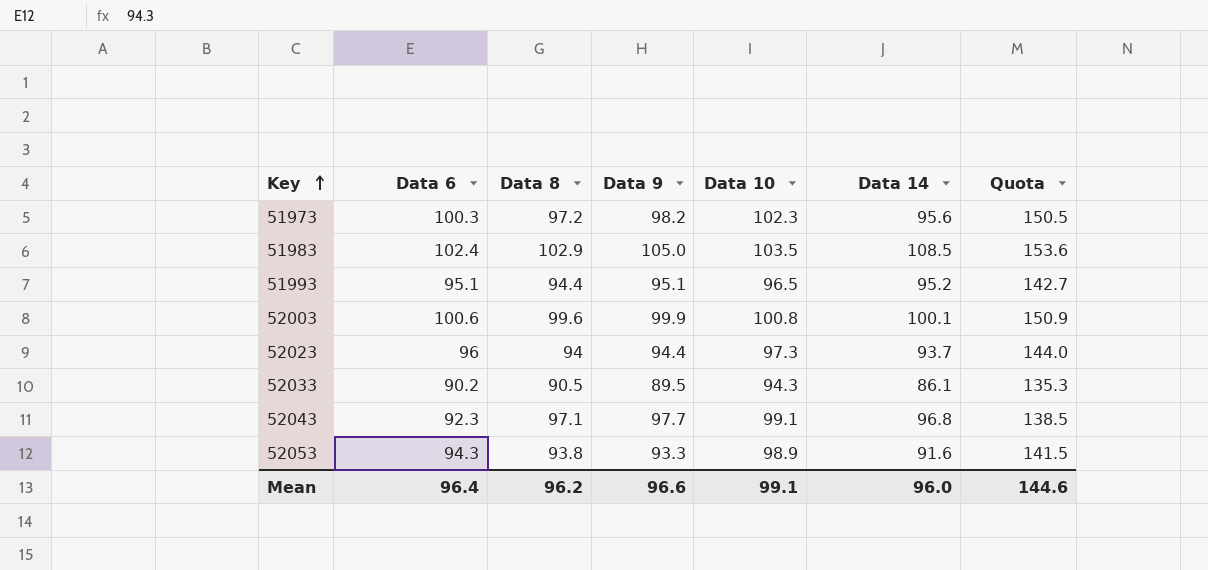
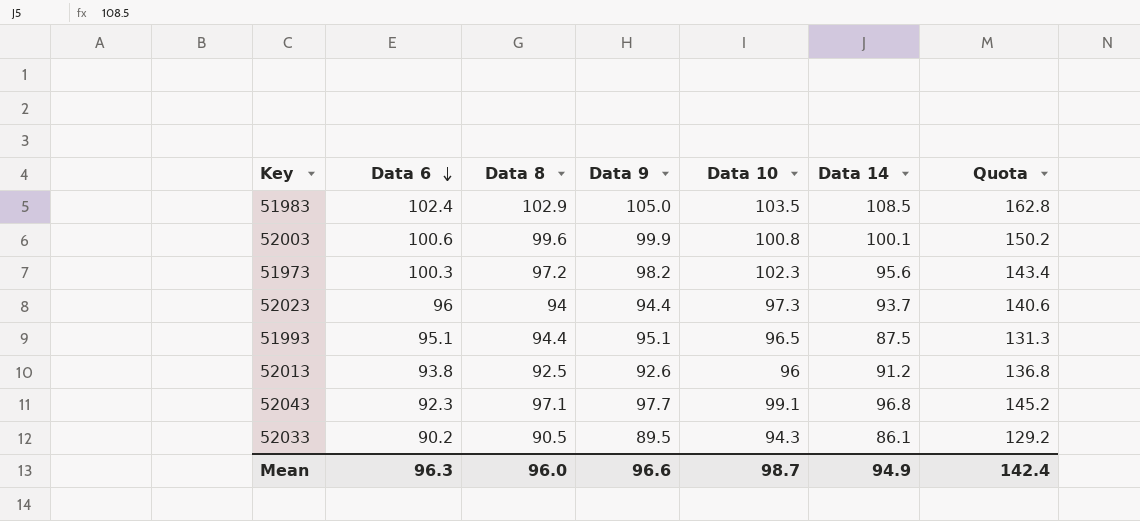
row order: Key ascending -> Data 6 descending
column Quota | formula: [Data 6] * 1.5 -> [Data 14] * 1.5
row 52053: 94.3 | 93.8 | 93.3 | 98.9 | 91.6 | 141.5 -> none
51993 | Data 14: 95.2 -> 87.5
row 52013: none -> 93.8 | 92.5 | 92.6 | 96 | 91.2 | 136.8
Mean | Data 6: 96.4 -> 96.3
Mean | Data 8: 96.2 -> 96.0
Mean | Data 10: 99.1 -> 98.7
Mean | Data 14: 96.0 -> 94.9
Mean | Quota: 144.6 -> 142.4

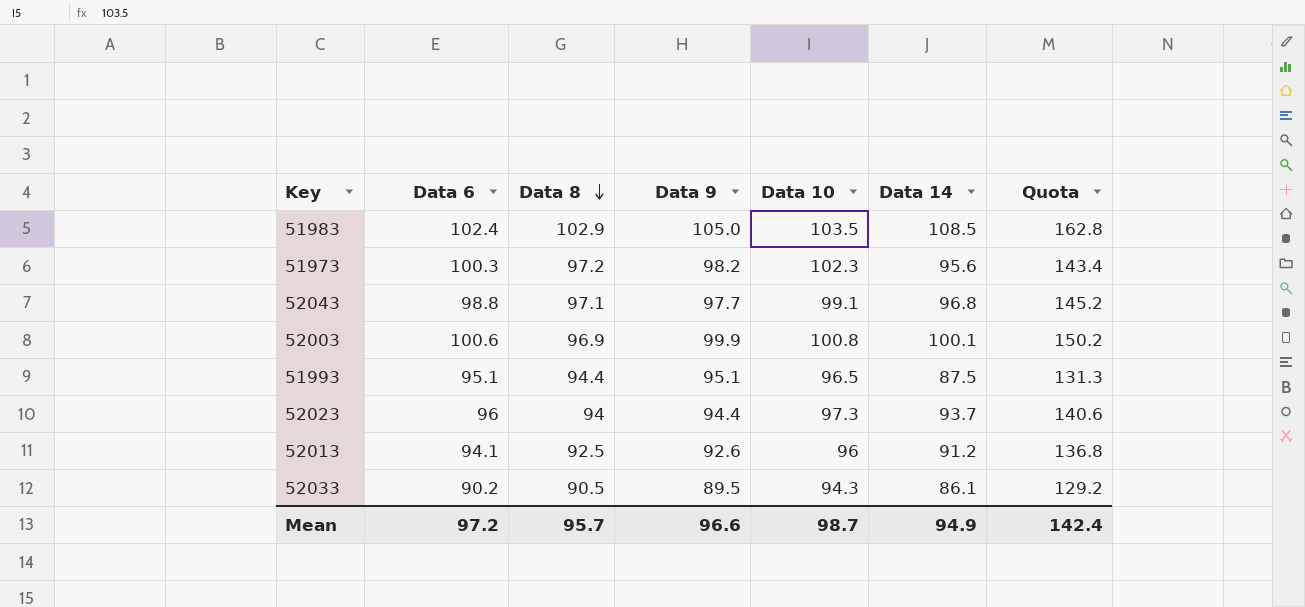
row order: Data 6 descending -> Data 8 descending
52043 | Data 6: 92.3 -> 98.8
52003 | Data 8: 99.6 -> 96.9
52013 | Data 6: 93.8 -> 94.1
Mean | Data 6: 96.3 -> 97.2
Mean | Data 8: 96.0 -> 95.7

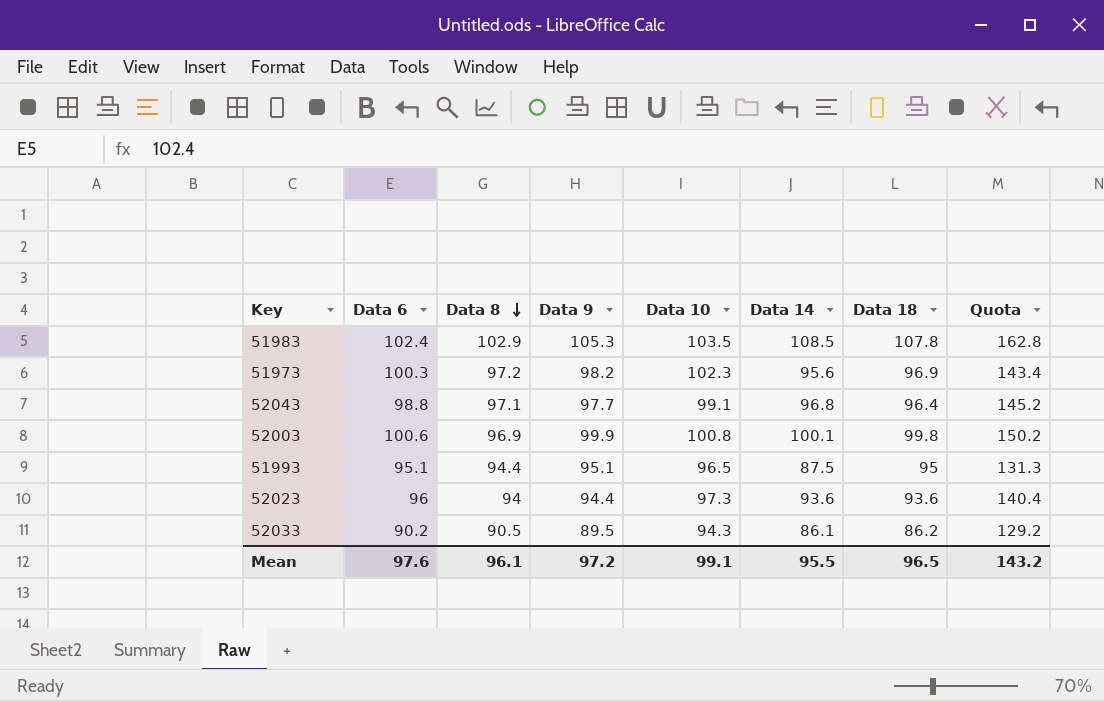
column Data 18 | position: none -> 7
row 52013: 94.1 | 92.5 | 92.6 | 96 | 91.2 | 136.8 -> none
51983 | Data 9: 105.0 -> 105.3
52023 | Data 14: 93.7 -> 93.6
52023 | Quota: 140.6 -> 140.4
Mean | Data 6: 97.2 -> 97.6
Mean | Data 8: 95.7 -> 96.1
Mean | Data 9: 96.6 -> 97.2
Mean | Data 10: 98.7 -> 99.1
Mean | Data 14: 94.9 -> 95.5
Mean | Quota: 142.4 -> 143.2

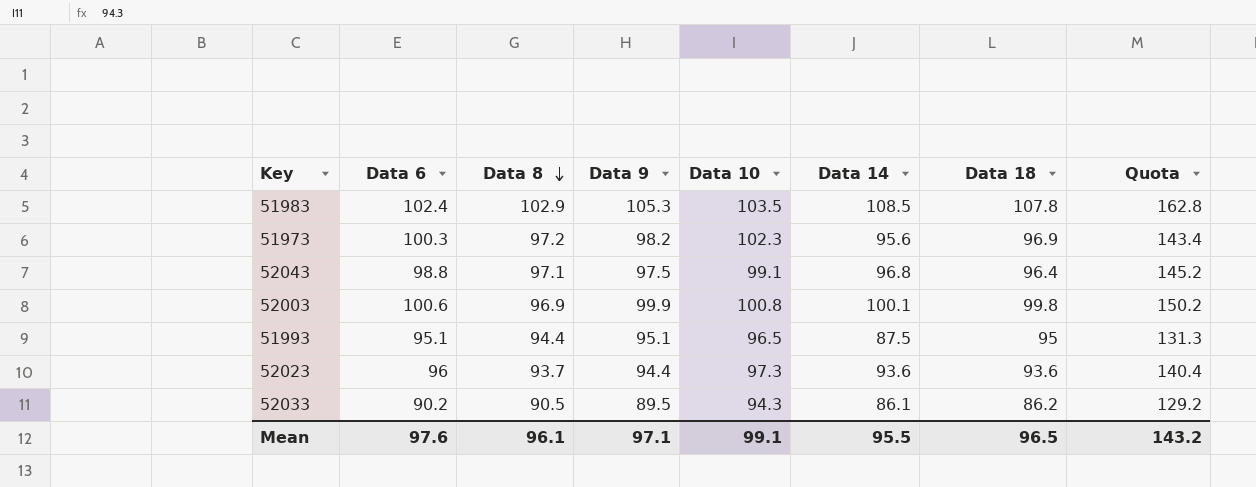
52043 | Data 9: 97.7 -> 97.5
52023 | Data 8: 94 -> 93.7
Mean | Data 9: 97.2 -> 97.1

